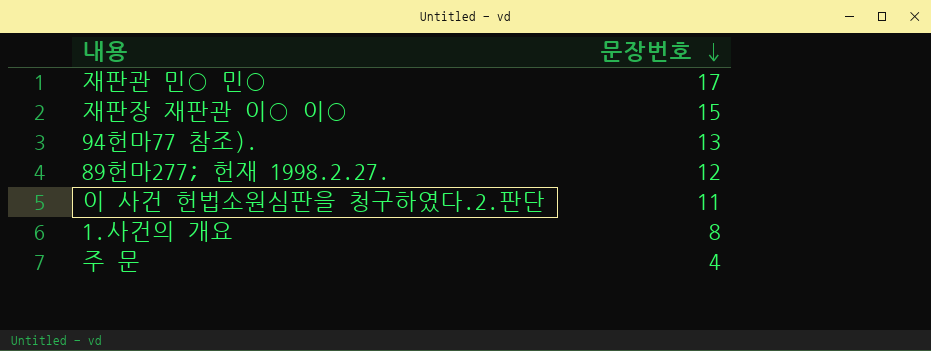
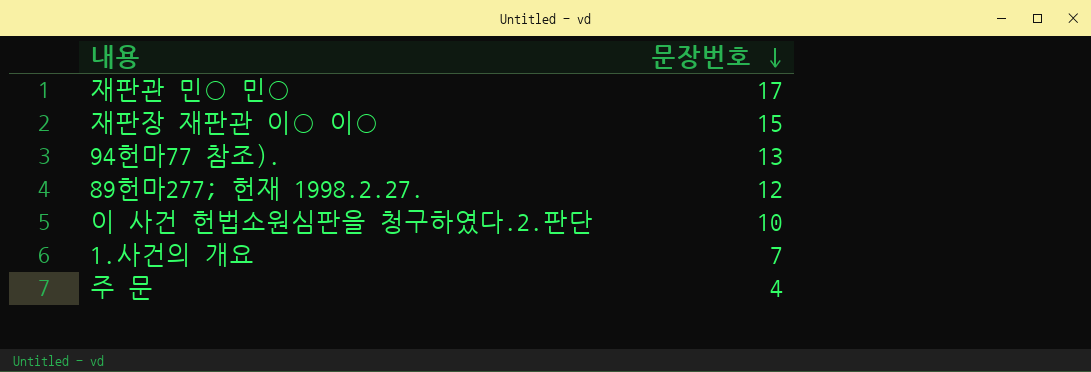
이 사건 헌법소원심판을 청구하였다.2.판단 | 문장번호: 11 -> 10
1.사건의 개요 | 문장번호: 8 -> 7

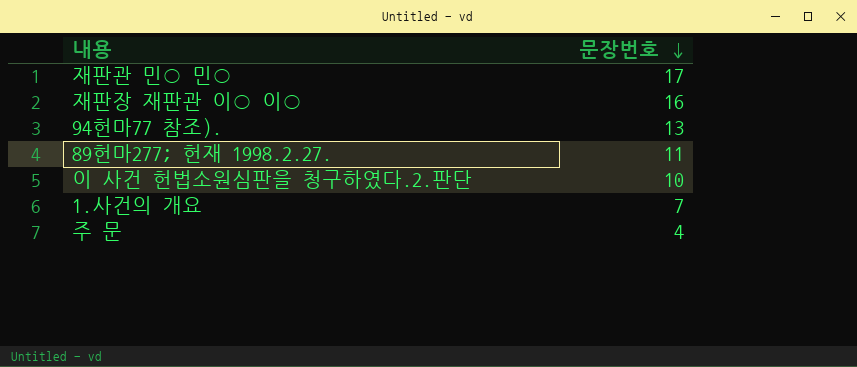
재판장 재판관 이○ 이○ | 문장번호: 15 -> 16
89헌마277; 헌재 1998.2.27. | 문장번호: 12 -> 11

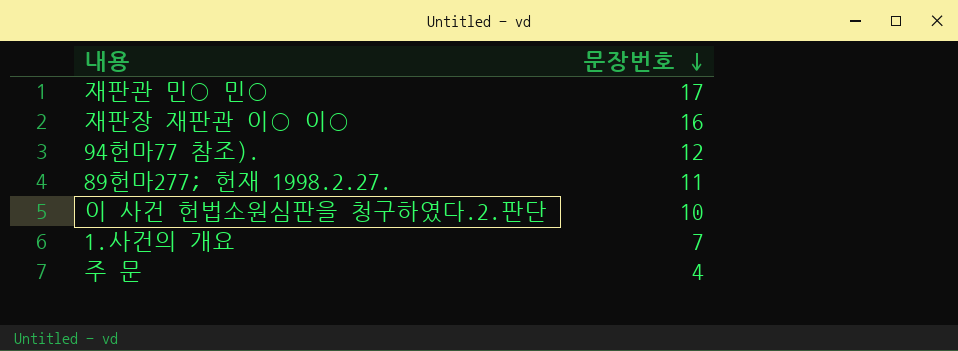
94헌마77 참조). | 문장번호: 13 -> 12

